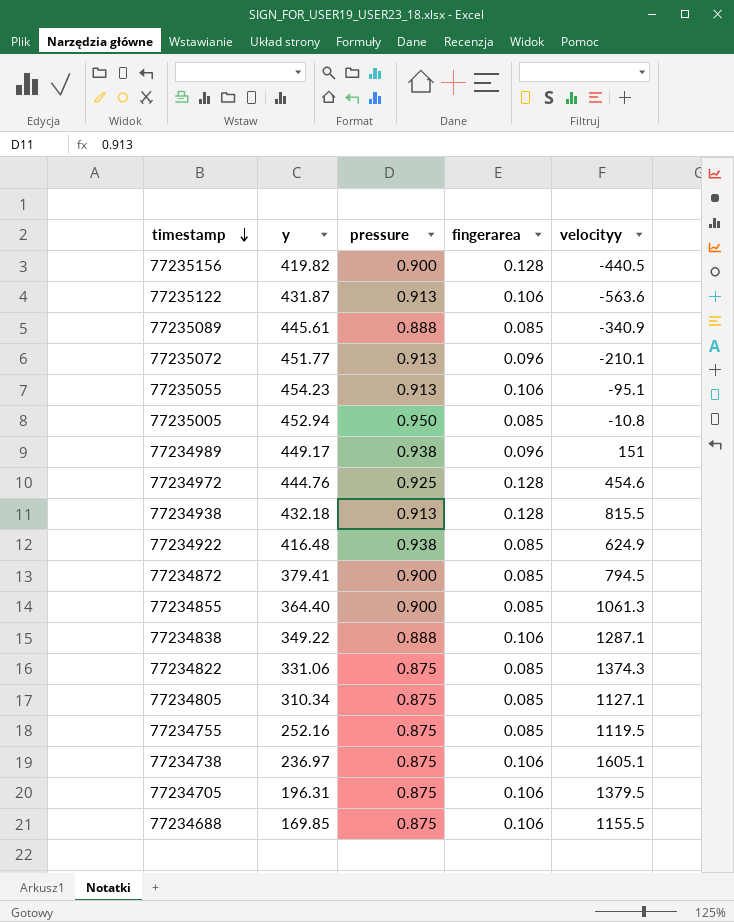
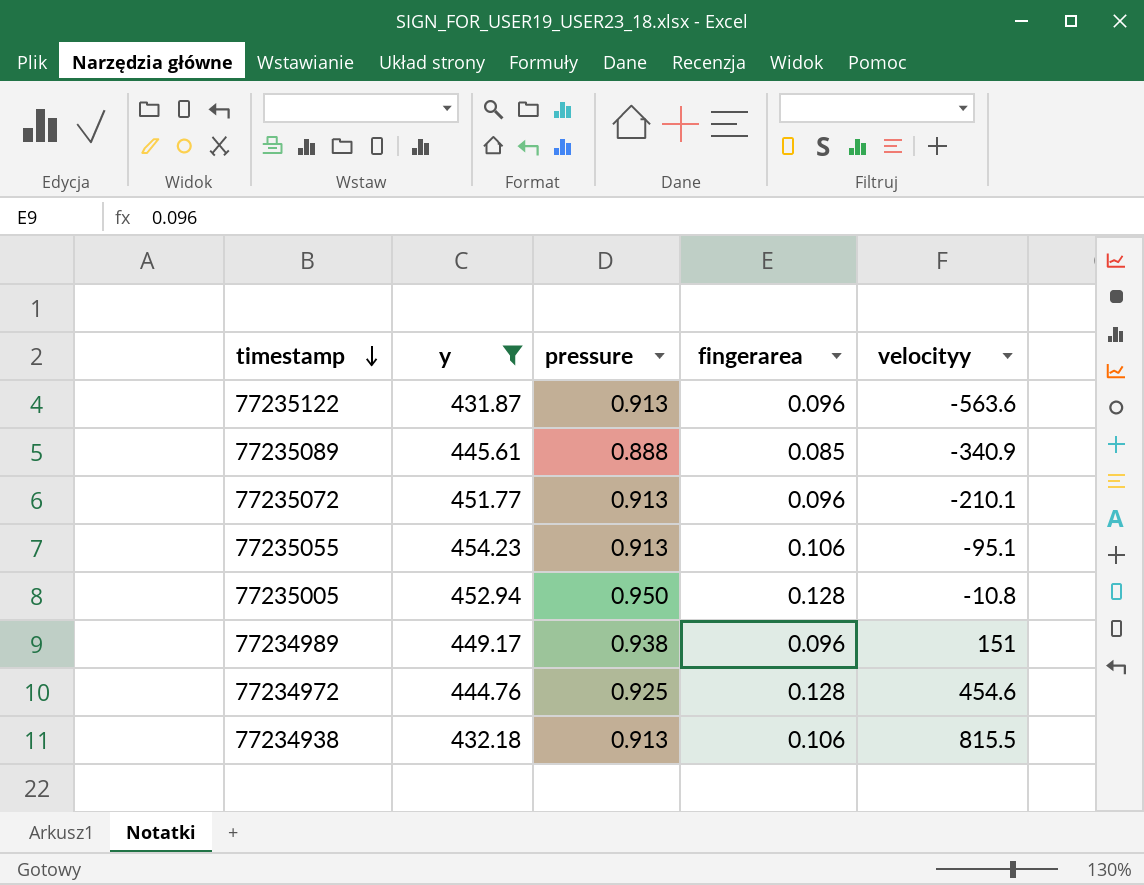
filter: none -> y >= 431.87
77235122 | fingerarea: 0.106 -> 0.096
77235005 | fingerarea: 0.085 -> 0.128
77234938 | fingerarea: 0.128 -> 0.106

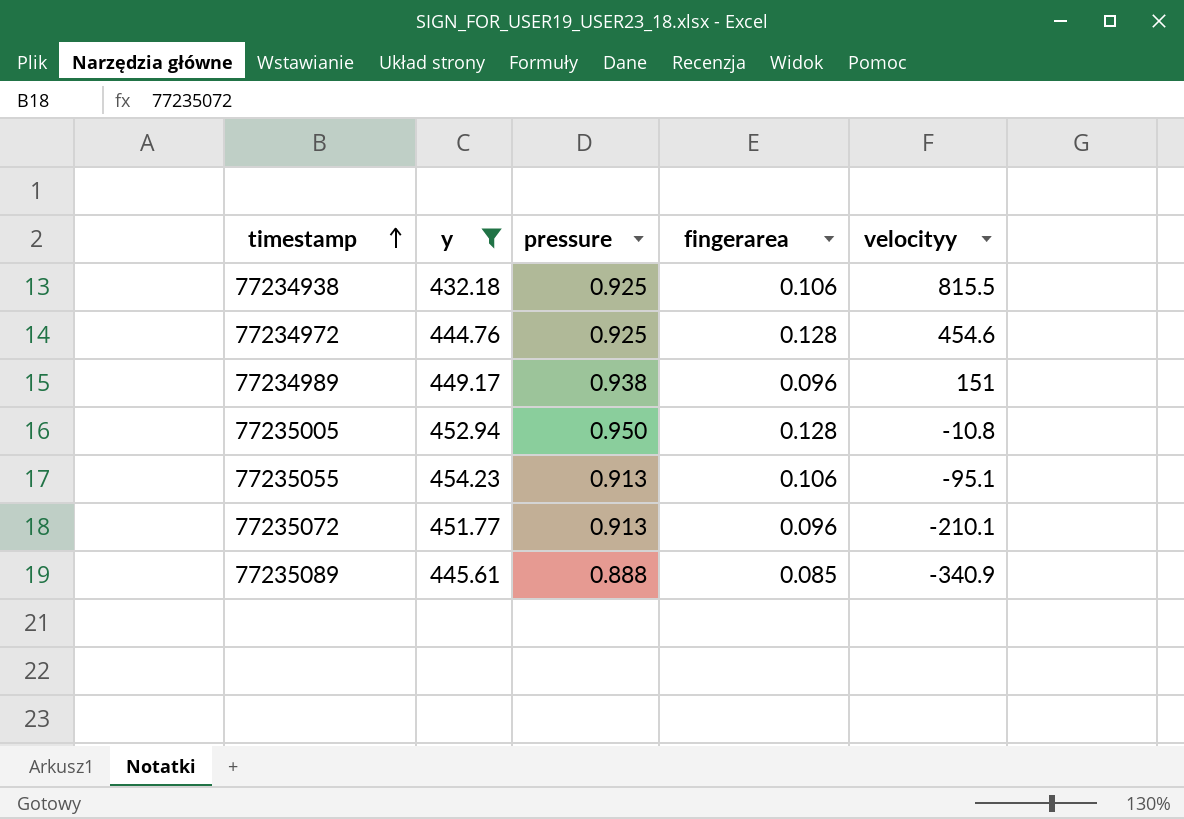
row order: timestamp descending -> timestamp ascending
row 77235122: 431.87 | 0.913 | 0.096 | -563.6 -> none
77234938 | pressure: 0.913 -> 0.925

